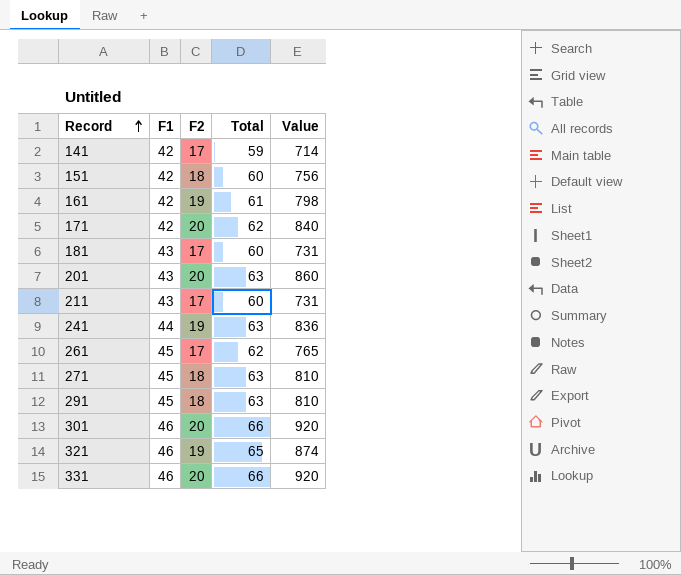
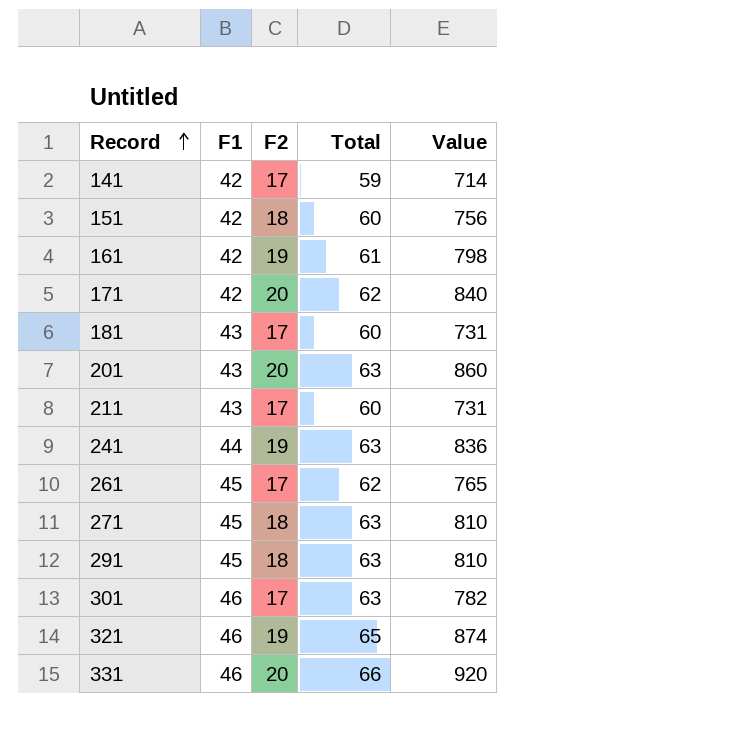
301 | F2: 20 -> 17
301 | Total: 66 -> 63
301 | Value: 920 -> 782

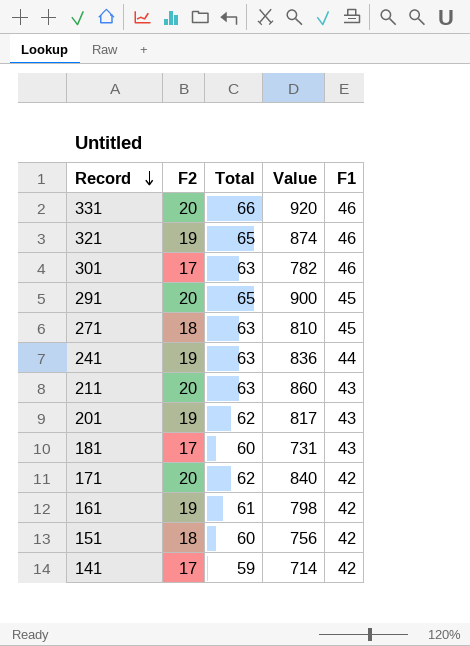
row order: Record ascending -> Record descending
column F1 | position: 2 -> 5
row 261: 45 | 17 | 62 | 765 -> none
291 | F2: 18 -> 20
291 | Total: 63 -> 65
291 | Value: 810 -> 900
211 | F2: 17 -> 20
211 | Total: 60 -> 63
211 | Value: 731 -> 860
201 | F2: 20 -> 19
201 | Total: 63 -> 62
201 | Value: 860 -> 817

